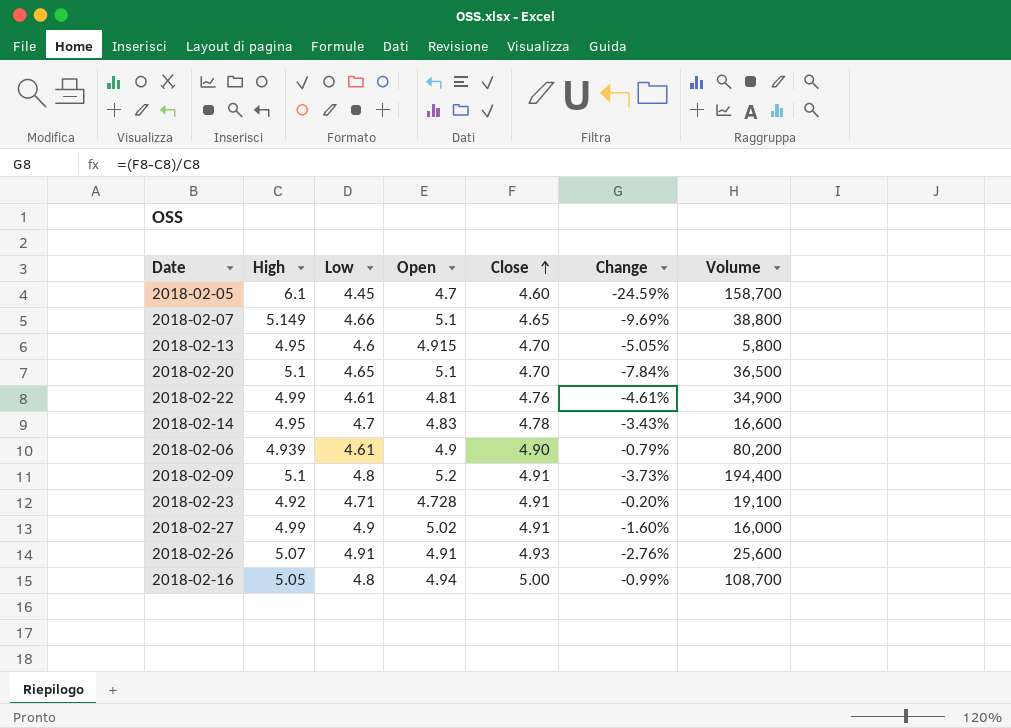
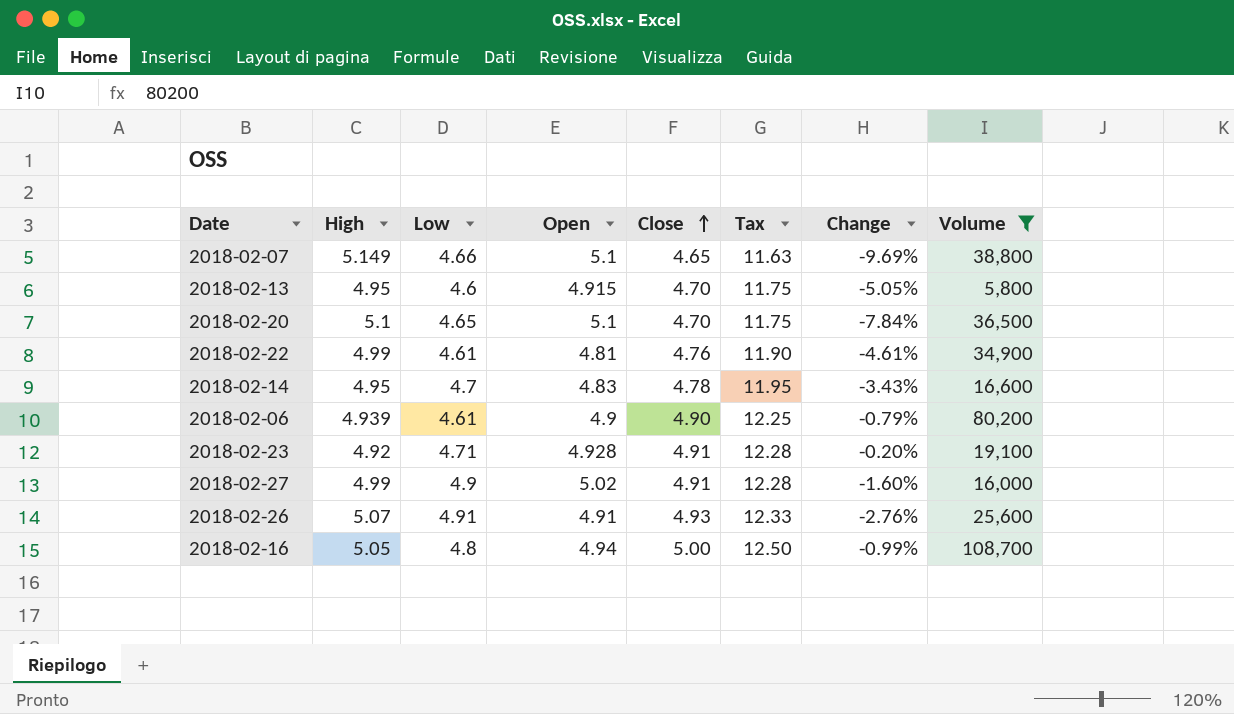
filter: none -> Volume <= 108,700
column Tax | formula: none -> [Close] * 2.5
2018-02-23 | Open: 4.728 -> 4.928

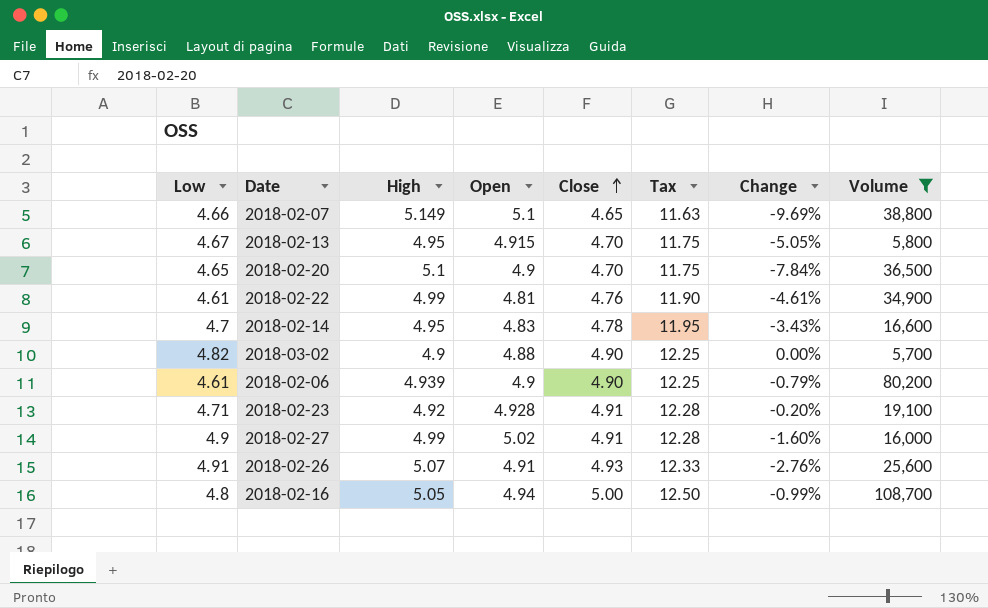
column Low | position: 3 -> 1
2018-02-13 | Low: 4.6 -> 4.67
2018-02-20 | Open: 5.1 -> 4.9
row 2018-03-02: none -> 4.82 | 4.9 | 4.88 | 4.90 | 12.25 | 0.00% | 5,700

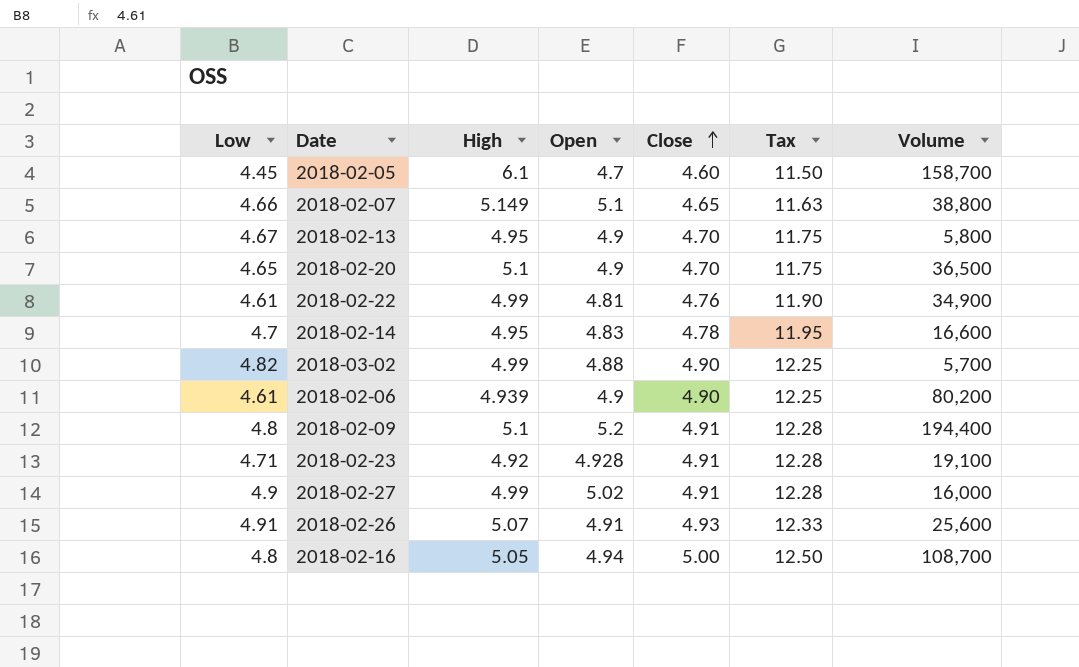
filter: Volume <= 108,700 -> none
column Change | formula: ([Close] - [High]) / [High] -> none
2018-02-13 | Open: 4.915 -> 4.9
2018-03-02 | High: 4.9 -> 4.99

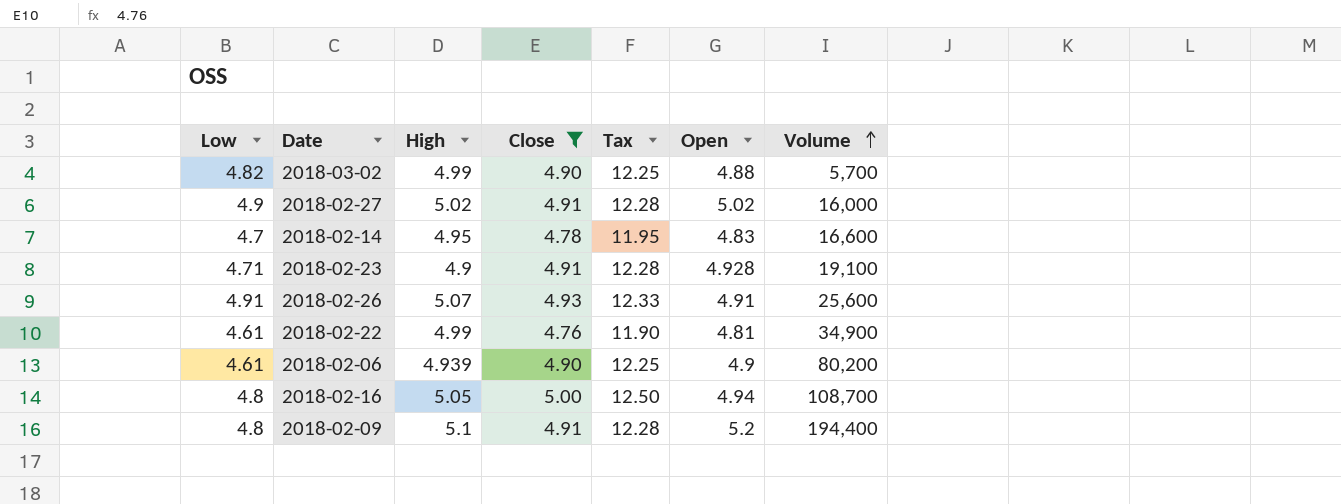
filter: none -> Close >= 4.76
row order: Close ascending -> Volume ascending
column Open | position: 4 -> 6
2018-02-27 | High: 4.99 -> 5.02
2018-02-23 | High: 4.92 -> 4.9

